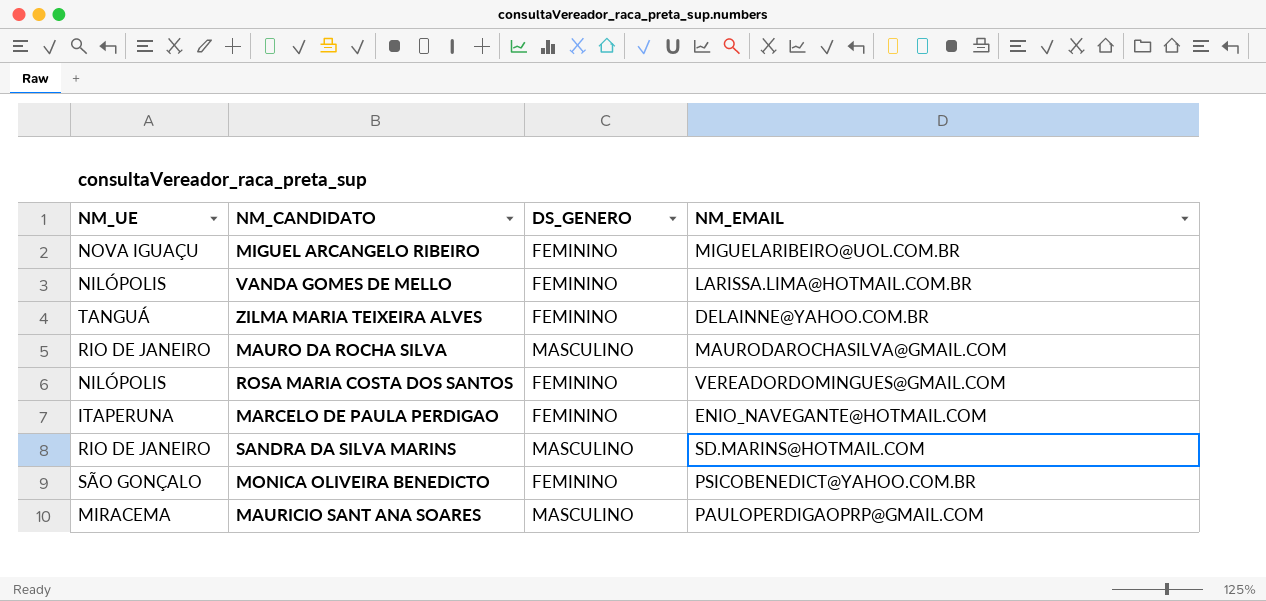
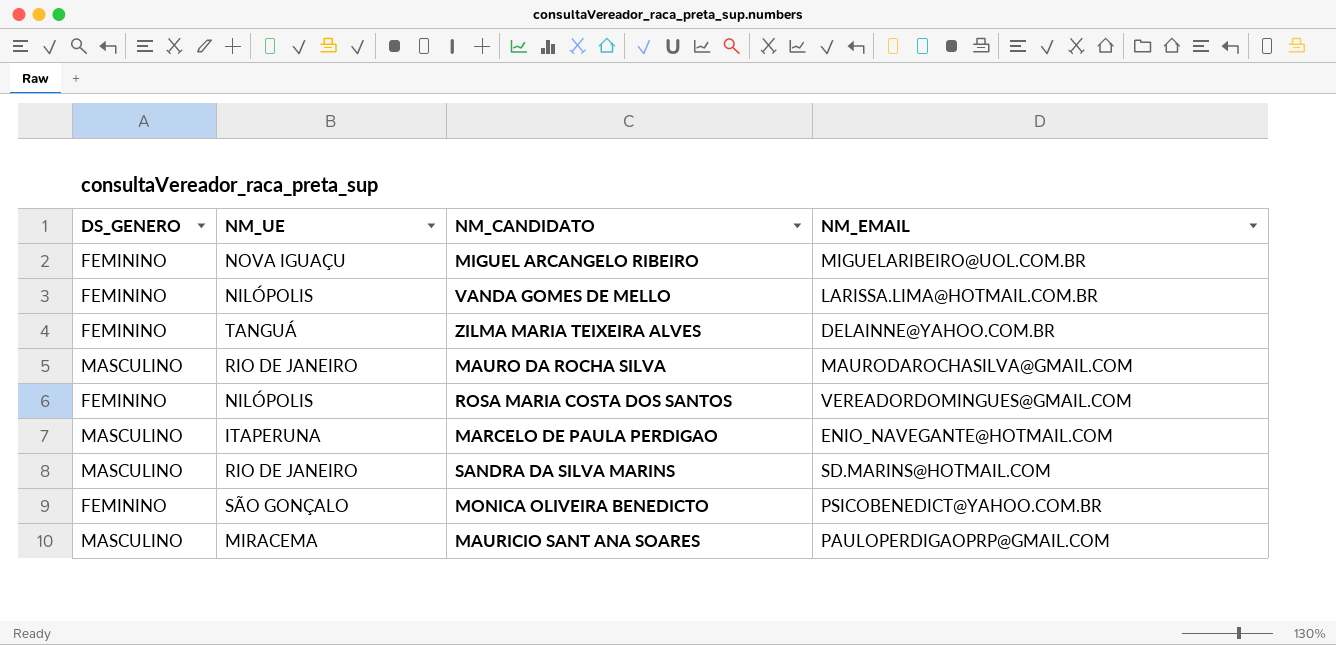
column DS_GENERO | position: 3 -> 1
MARCELO DE PAULA PERDIGAO | DS_GENERO: FEMININO -> MASCULINO

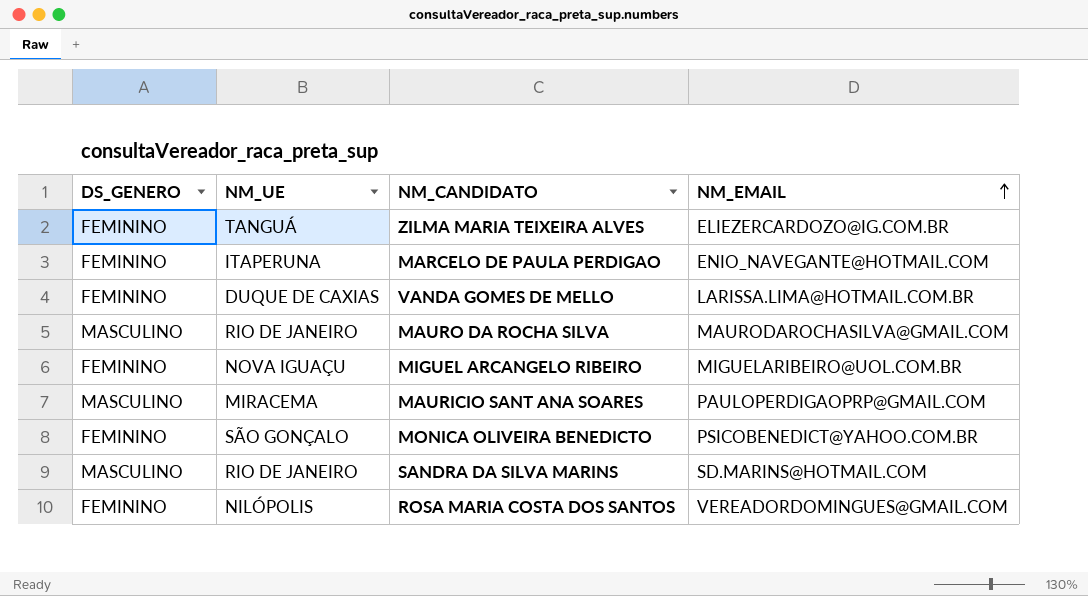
row order: none -> NM_EMAIL ascending
ZILMA MARIA TEIXEIRA ALVES | NM_EMAIL: DELAINNE@YAHOO.COM.BR -> ELIEZERCARDOZO@IG.COM.BR
MARCELO DE PAULA PERDIGAO | DS_GENERO: MASCULINO -> FEMININO
VANDA GOMES DE MELLO | NM_UE: NILÓPOLIS -> DUQUE DE CAXIAS

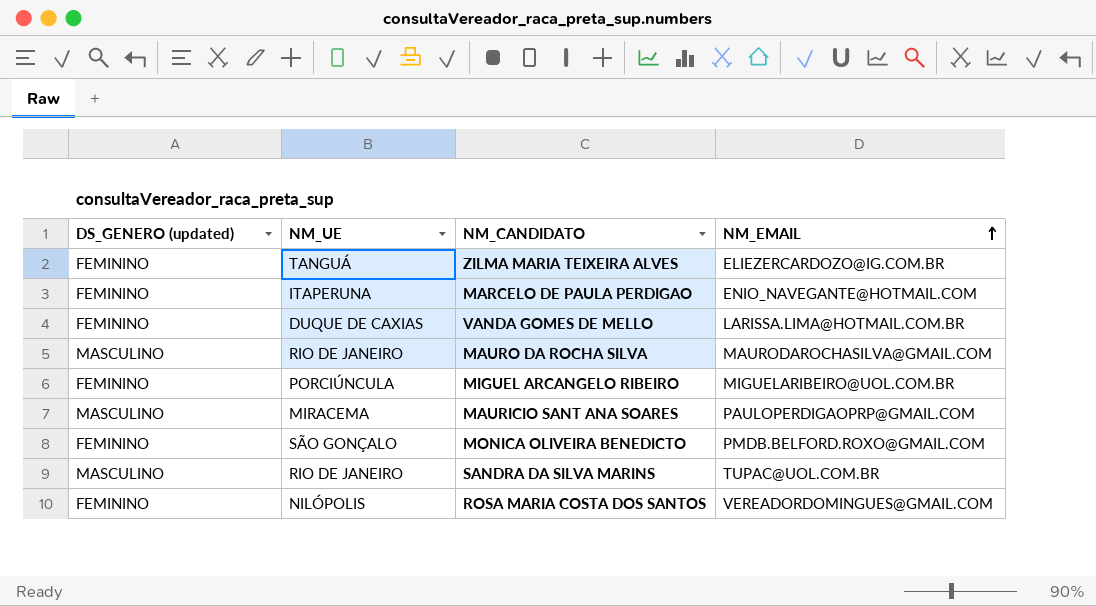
column name: DS_GENERO -> DS_GENERO (updated)
MIGUEL ARCANGELO RIBEIRO | NM_UE: NOVA IGUAÇU -> PORCIÚNCULA
MONICA OLIVEIRA BENEDICTO | NM_EMAIL: PSICOBENEDICT@YAHOO.COM.BR -> PMDB.BELFORD.ROXO@GMAIL.COM
SANDRA DA SILVA MARINS | NM_EMAIL: SD.MARINS@HOTMAIL.COM -> TUPAC@UOL.COM.BR

